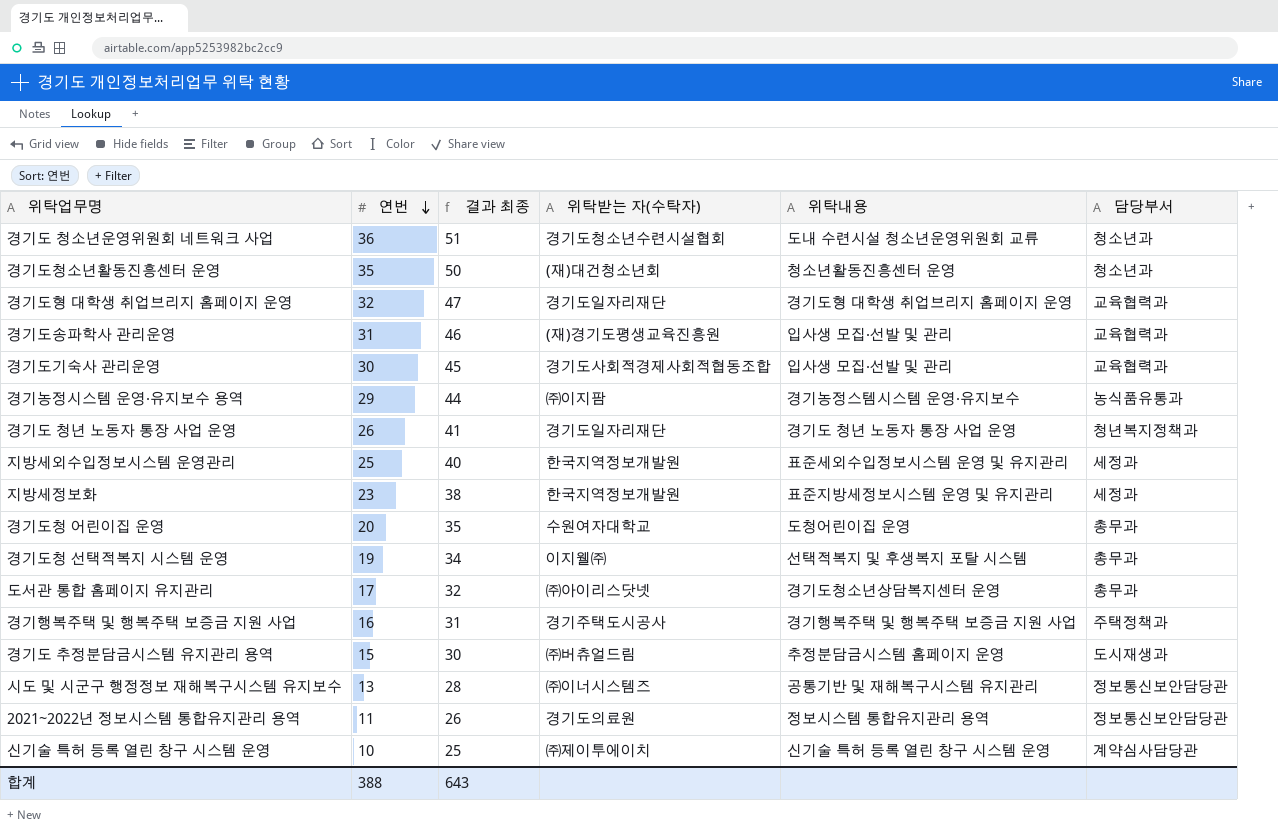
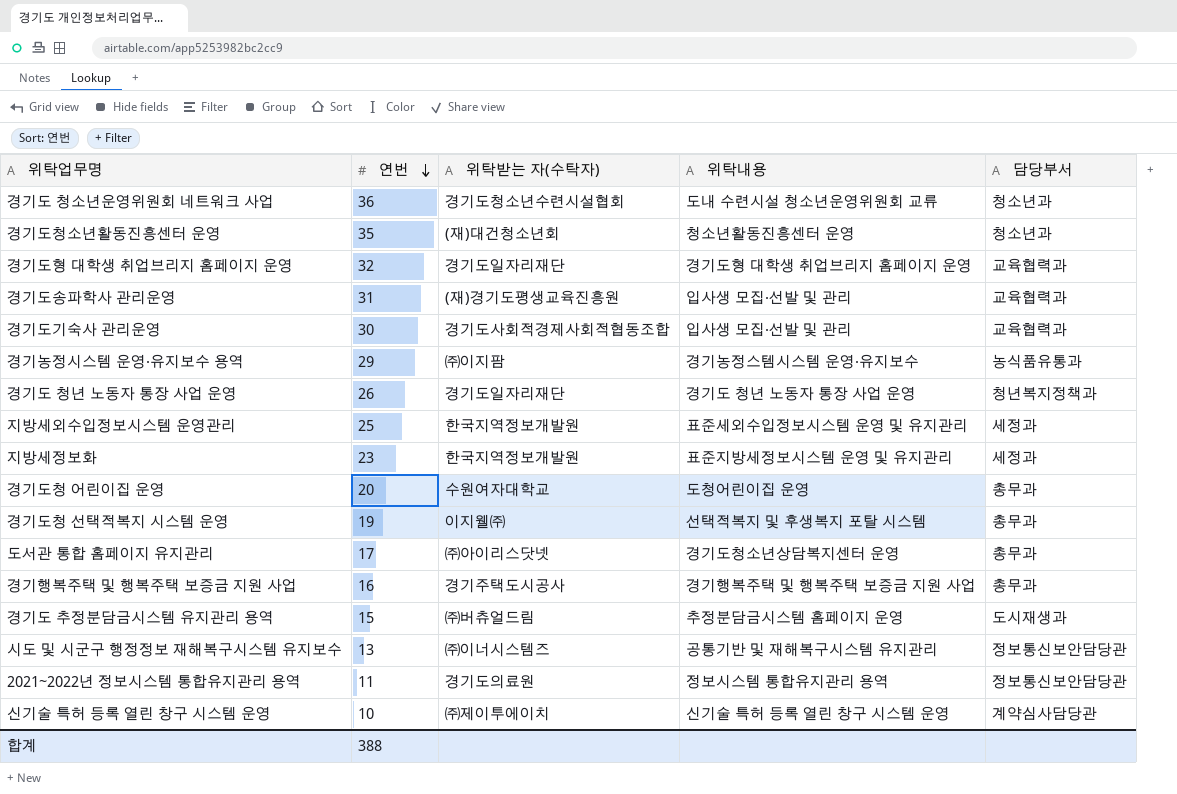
column 결과 최종 | formula: [연번] + 15 -> none
경기행복주택 및 행복주택 보증금 지원 사업 | 담당부서: 주택정책과 -> 총무과

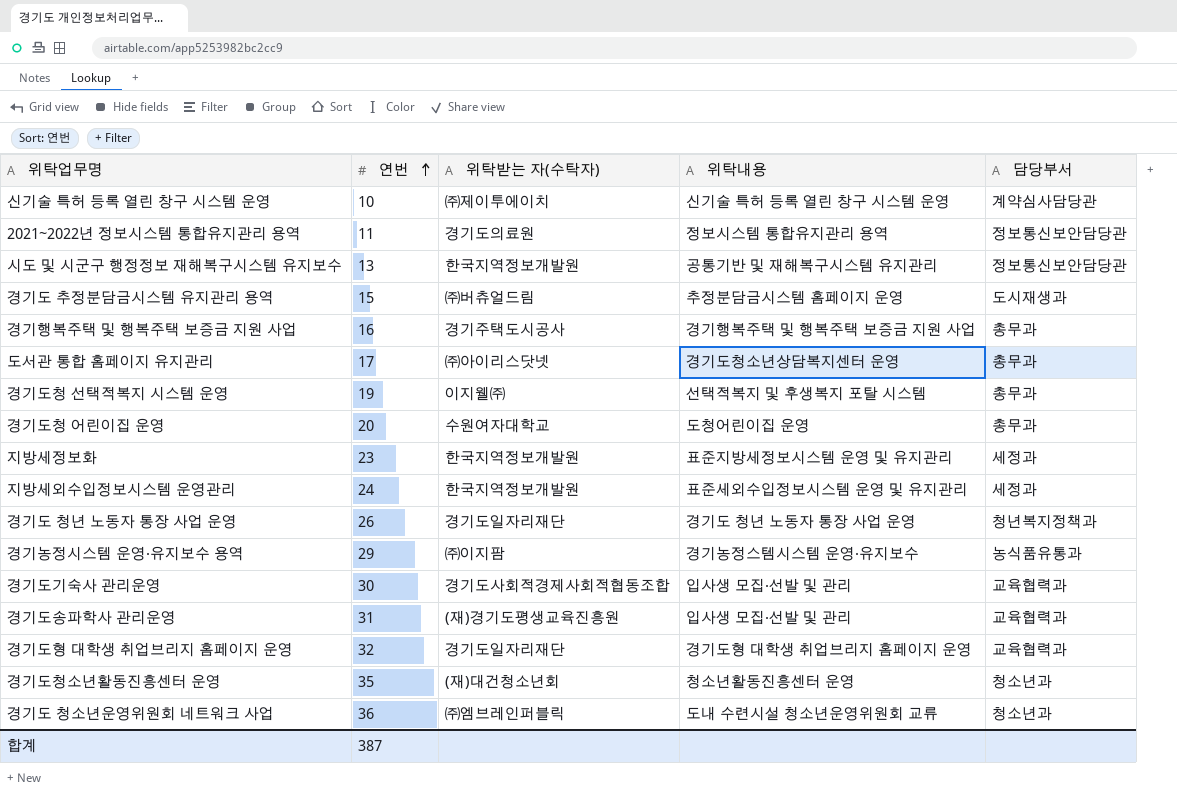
row order: 연번 descending -> 연번 ascending
시도 및 시군구 행정정보 재해복구시스템 유지보수 | 위탁받는 자(수탁자): ㈜이너시스템즈 -> 한국지역정보개발원
지방세외수입정보시스템 운영관리 | 연번: 25 -> 24
경기도 청소년운영위원회 네트워크 사업 | 위탁받는 자(수탁자): 경기도청소년수련시설협회 -> ㈜엠브레인퍼블릭
합계 | 연번: 388 -> 387

